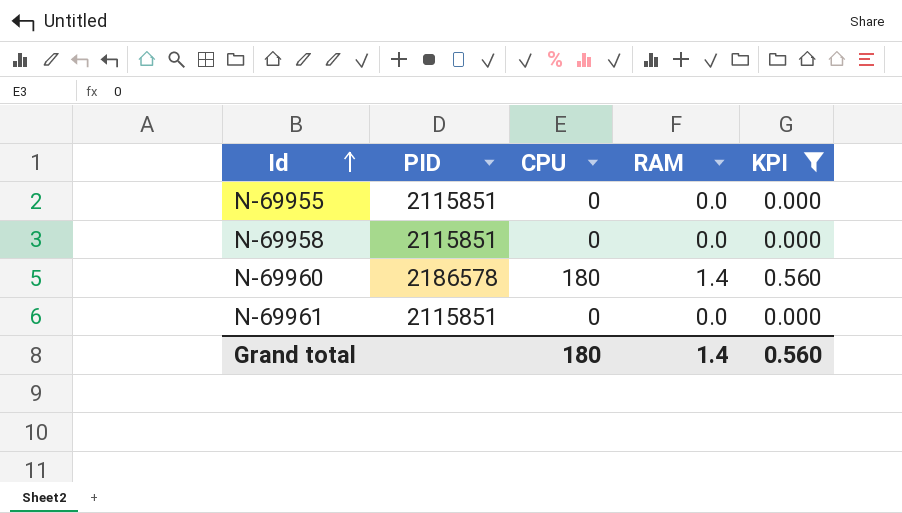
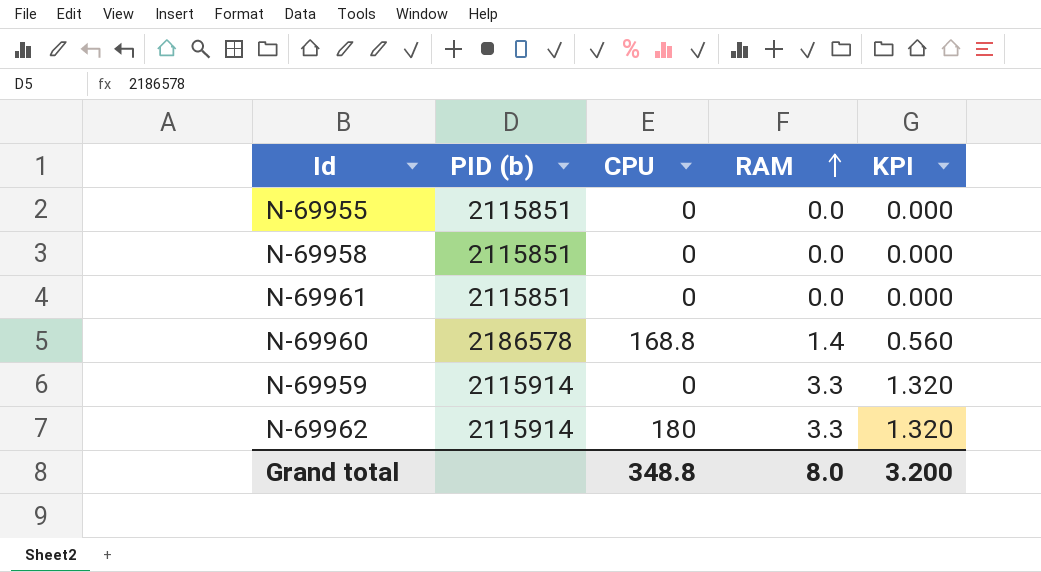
filter: KPI != 1.320 -> none
row order: Id ascending -> RAM ascending
column name: PID -> PID (b)
N-69960 | CPU: 180 -> 168.8
Grand total | CPU: 180 -> 348.8
Grand total | RAM: 1.4 -> 8.0
Grand total | KPI: 0.560 -> 3.200

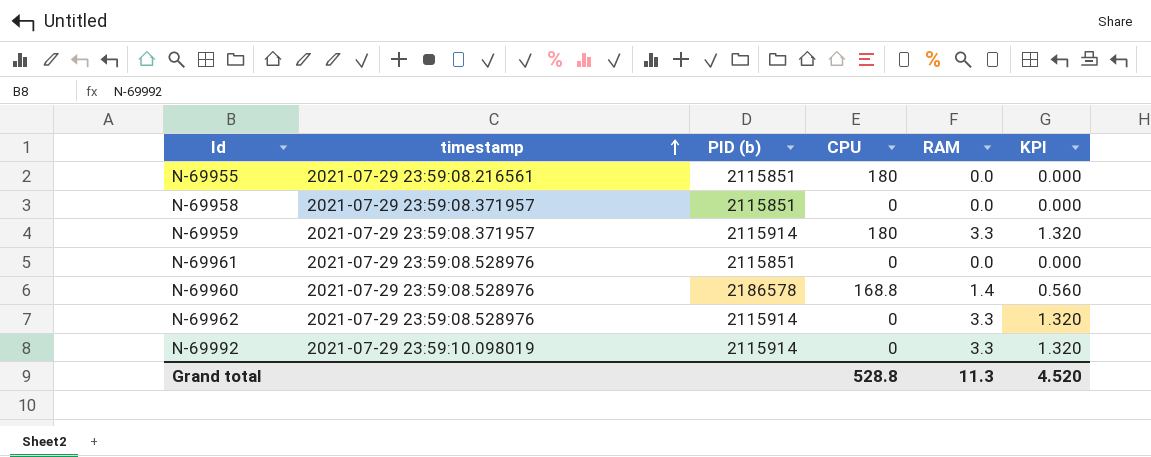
row order: RAM ascending -> timestamp ascending
column timestamp | position: none -> 2
N-69955 | CPU: 0 -> 180
N-69959 | CPU: 0 -> 180
N-69962 | CPU: 180 -> 0
row N-69992: none -> 2021-07-29 23:59:10.098019 | 2115914 | 0 | 3.3 | 1.320
Grand total | CPU: 348.8 -> 528.8
Grand total | RAM: 8.0 -> 11.3
Grand total | KPI: 3.200 -> 4.520

